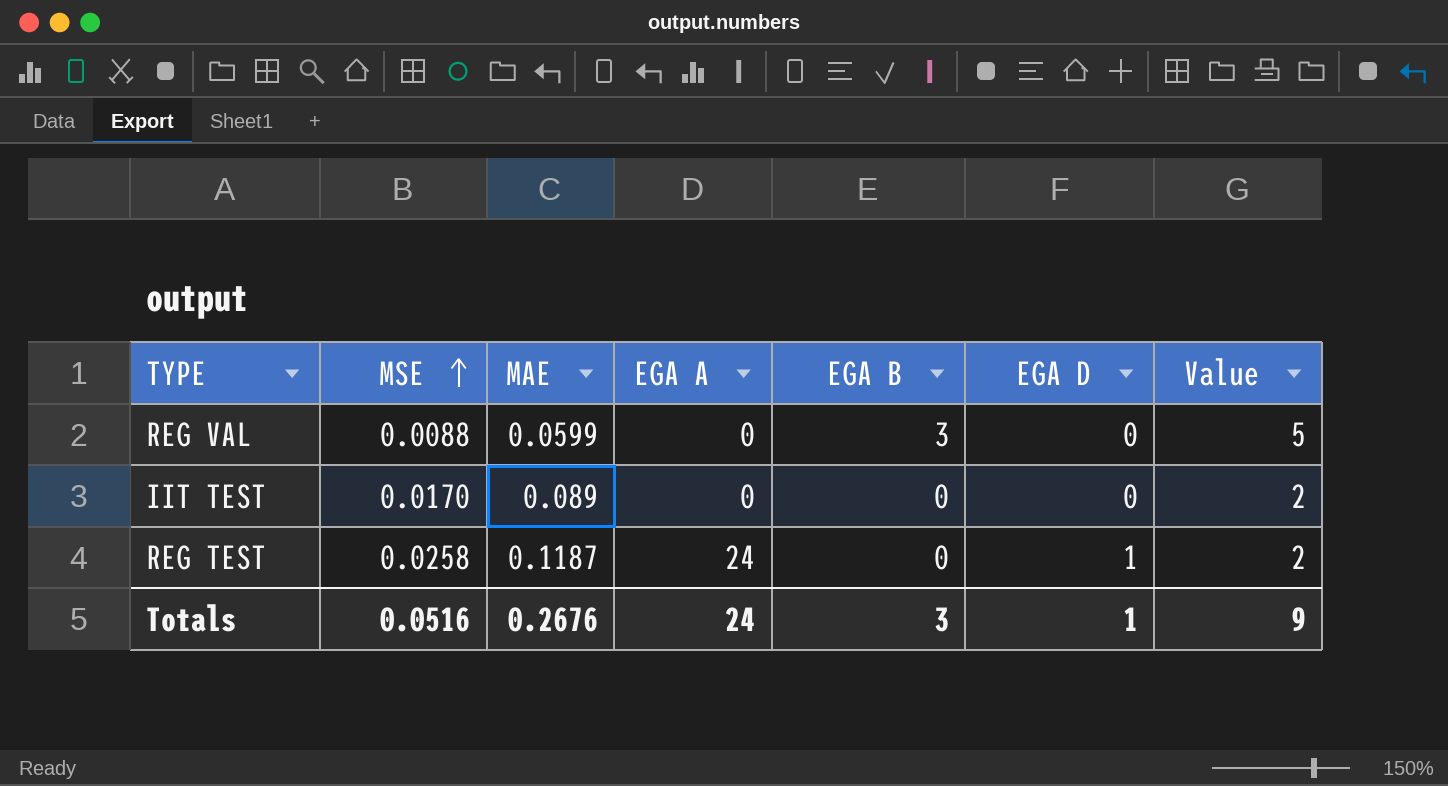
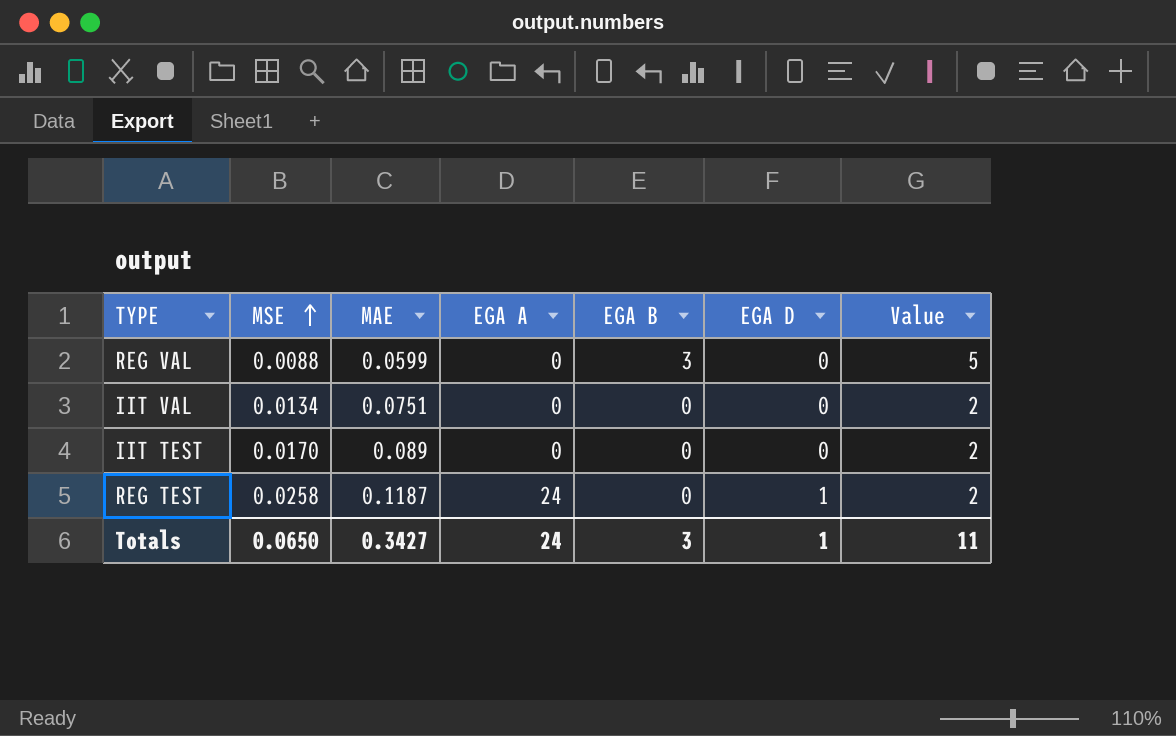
row IIT VAL: none -> 0.0134 | 0.0751 | 0 | 0 | 0 | 2
Totals | MSE: 0.0516 -> 0.0650
Totals | MAE: 0.2676 -> 0.3427
Totals | Value: 9 -> 11

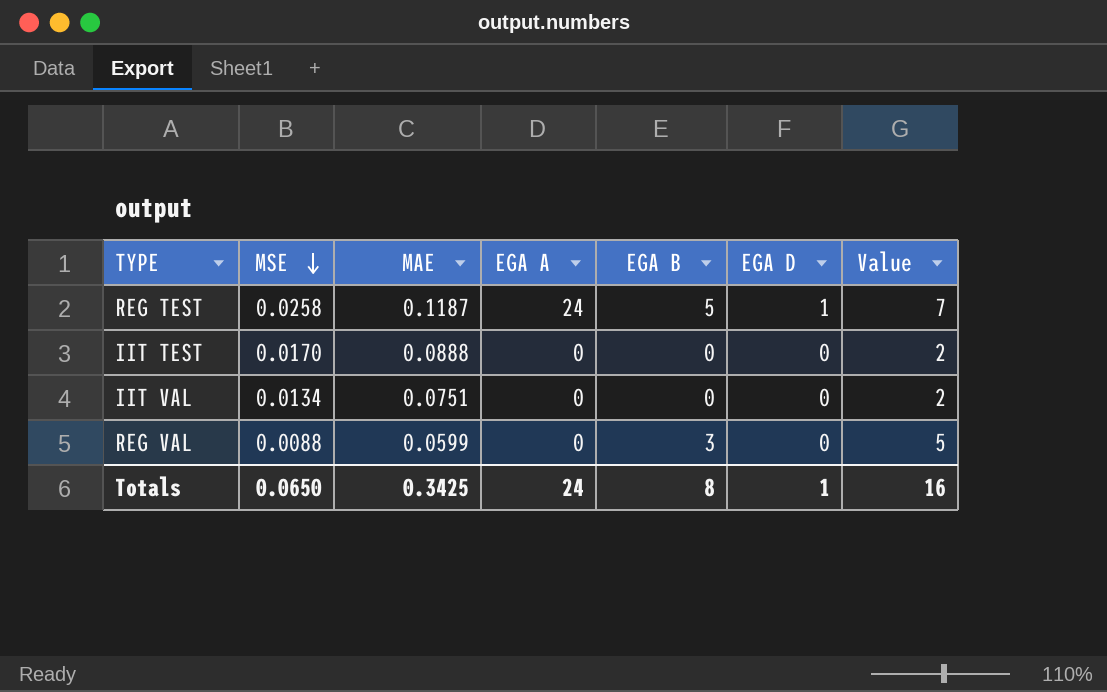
row order: MSE ascending -> MSE descending
REG TEST | EGA B: 0 -> 5
REG TEST | Value: 2 -> 7
IIT TEST | MAE: 0.089 -> 0.0888
Totals | MAE: 0.3427 -> 0.3425
Totals | EGA B: 3 -> 8
Totals | Value: 11 -> 16

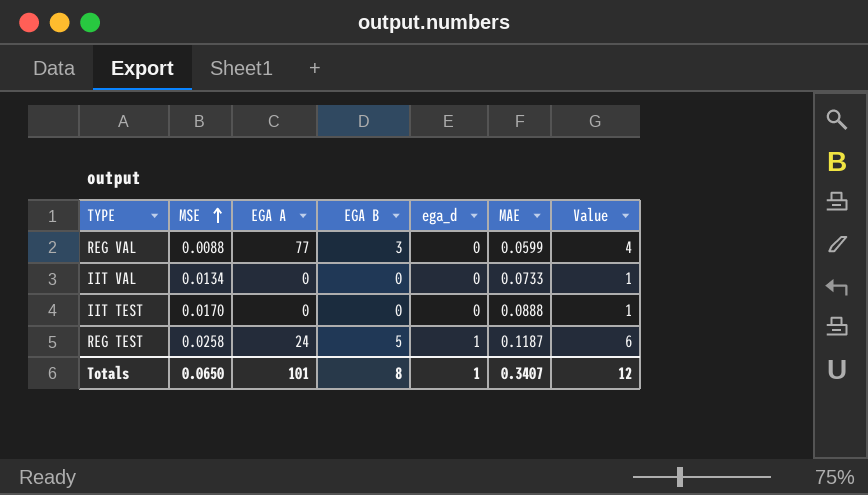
row order: MSE descending -> MSE ascending
column name: EGA D -> ega_d
column MAE | position: 3 -> 6
column Value | formula: [EGA B] + 2 -> [EGA B] + 1
REG VAL | EGA A: 0 -> 77
IIT VAL | MAE: 0.0751 -> 0.0733
Totals | EGA A: 24 -> 101
Totals | MAE: 0.3425 -> 0.3407
Totals | Value: 16 -> 12

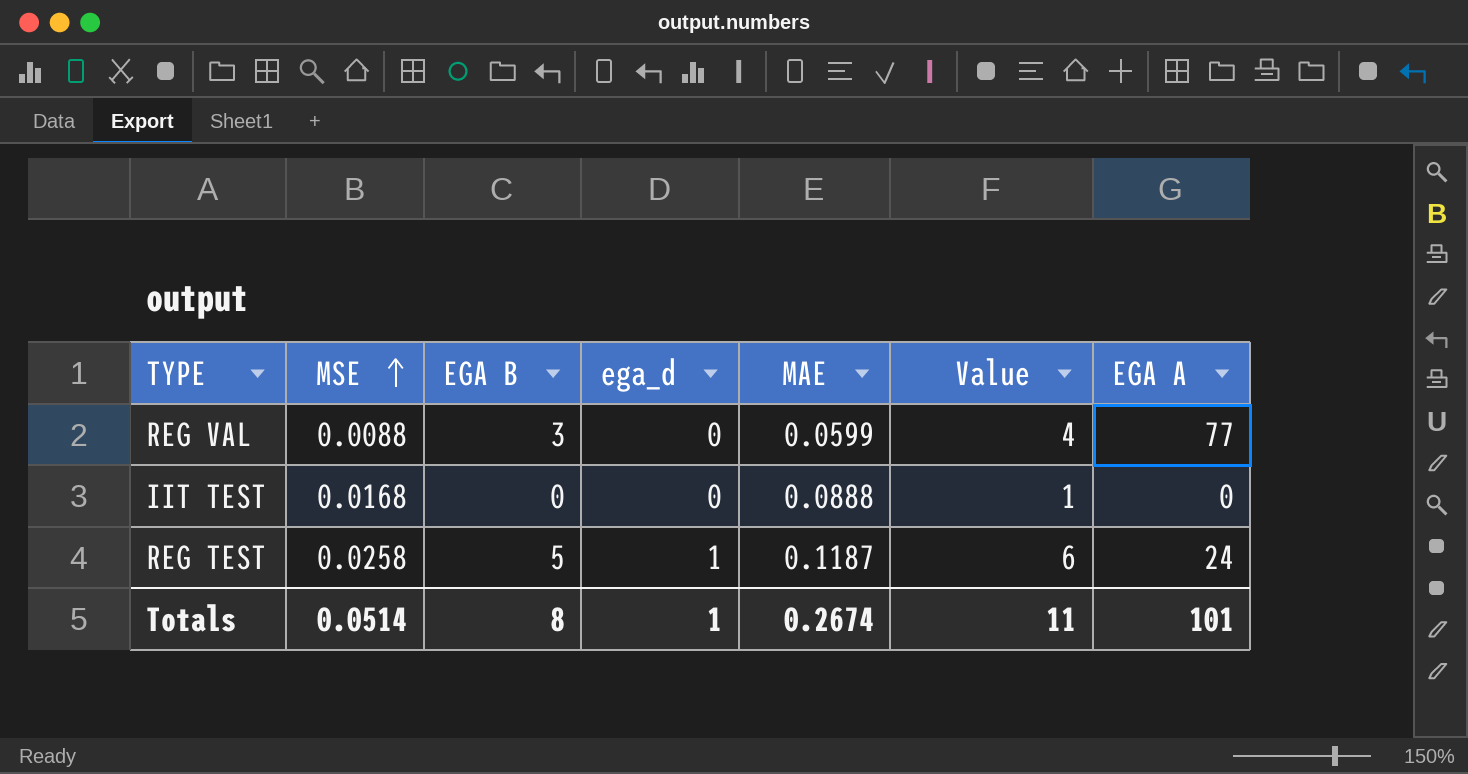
column EGA A | position: 3 -> 7
row IIT VAL: 0.0134 | 0 | 0 | 0 | 0.0733 | 1 -> none
IIT TEST | MSE: 0.0170 -> 0.0168
Totals | MSE: 0.0650 -> 0.0514
Totals | MAE: 0.3407 -> 0.2674
Totals | Value: 12 -> 11

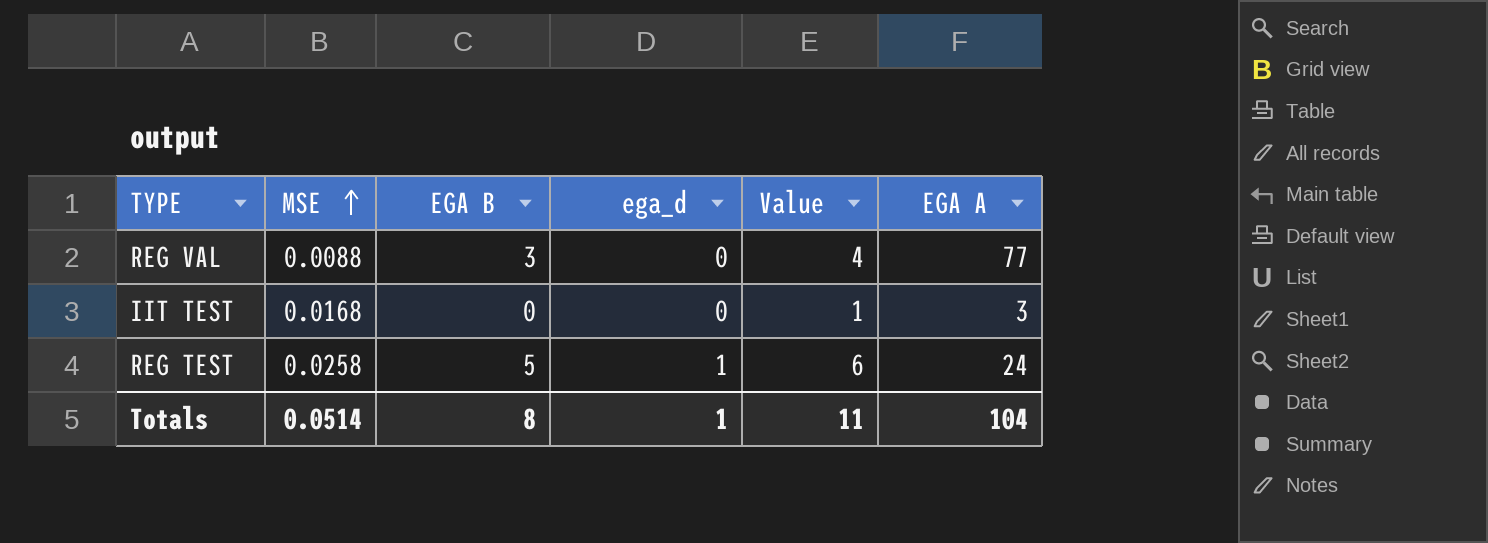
column MAE | position: 5 -> none
IIT TEST | EGA A: 0 -> 3
Totals | EGA A: 101 -> 104

